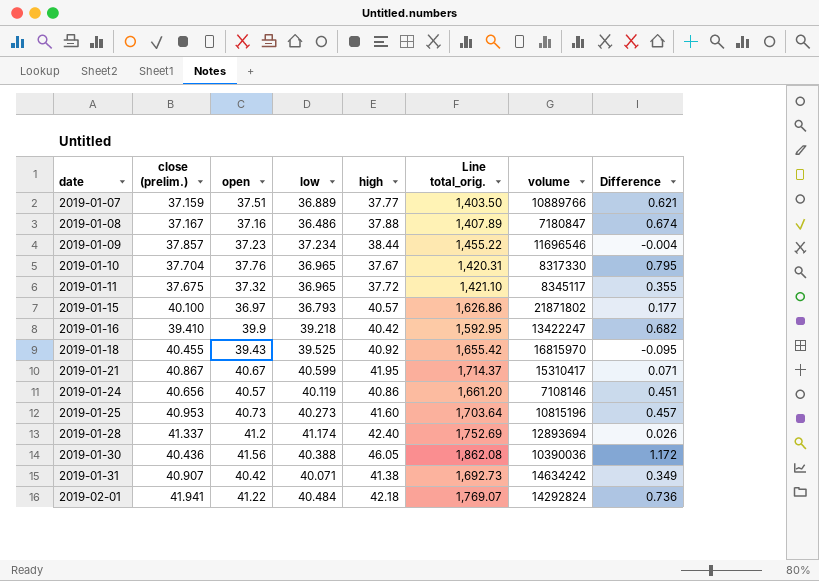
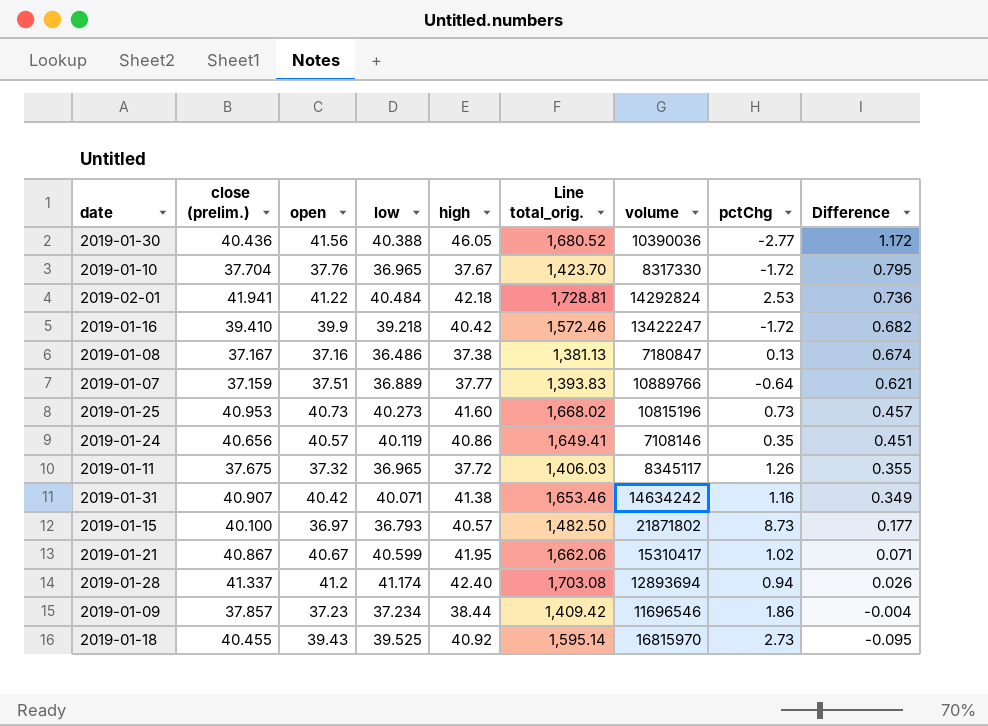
row order: date ascending -> Difference descending
column Line total_orig. | formula: [close (prelim.)] * [high] -> [close (prelim.)] * [open]
column pctChg | position: none -> 8
2019-01-08 | high: 37.88 -> 37.38

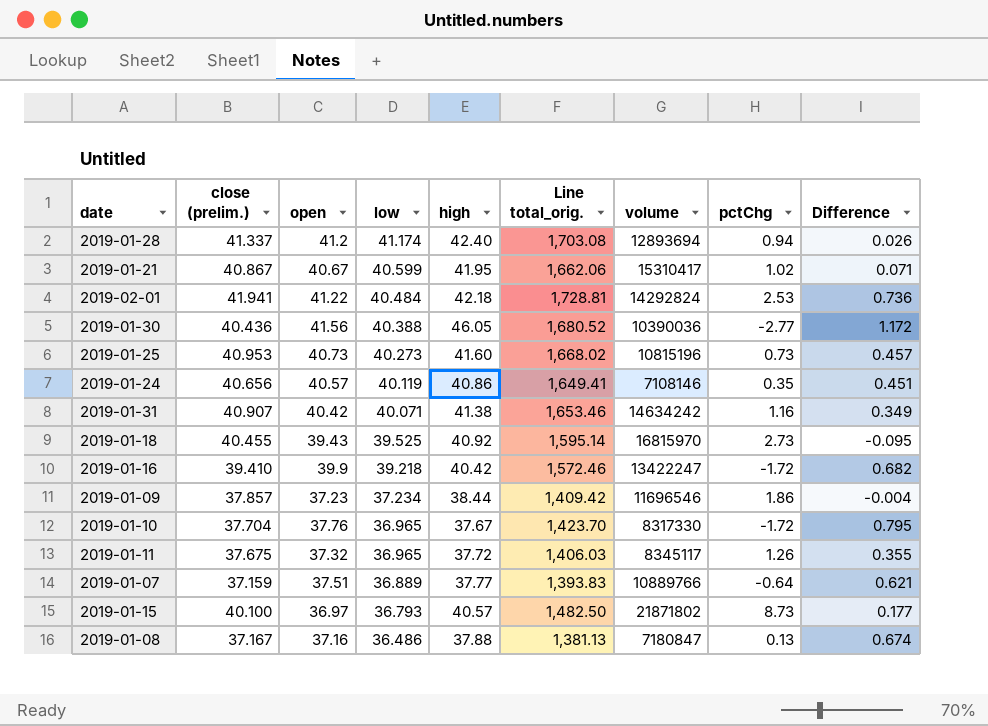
row order: Difference descending -> low descending
2019-01-08 | high: 37.38 -> 37.88

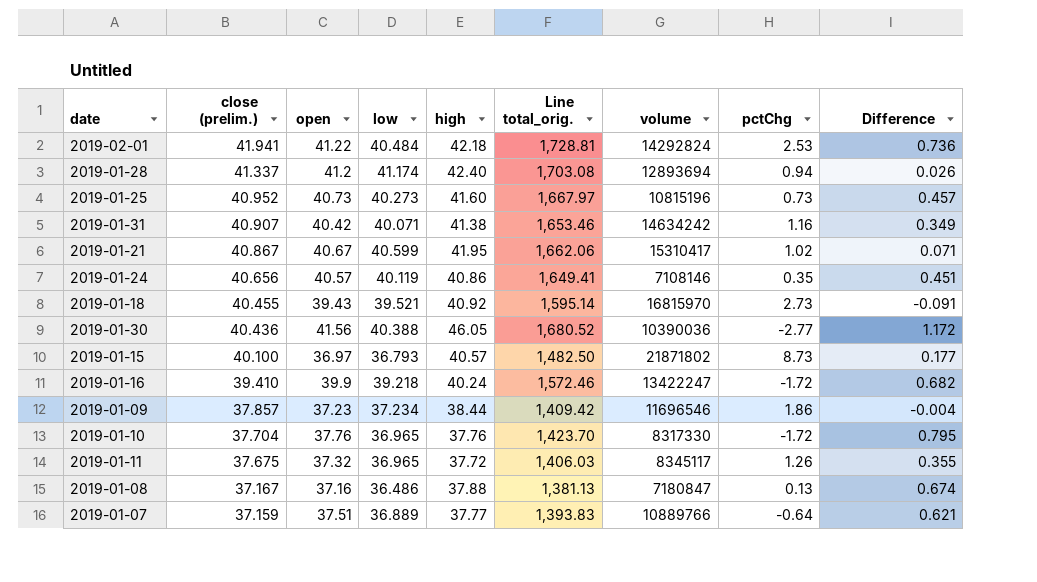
row order: low descending -> close (prelim.) descending
2019-01-25 | close (prelim.): 40.953 -> 40.952
2019-01-25 | Line total_orig.: 1,668.02 -> 1,667.97
2019-01-18 | low: 39.525 -> 39.521
2019-01-18 | Difference: -0.095 -> -0.091
2019-01-16 | high: 40.42 -> 40.24
2019-01-10 | high: 37.67 -> 37.76

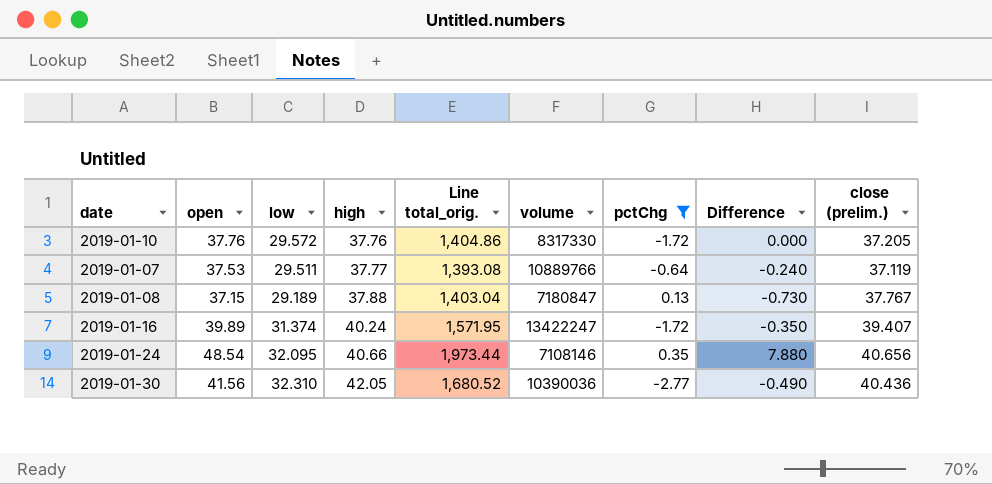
filter: none -> pctChg <= 0.35
row order: close (prelim.) descending -> high ascending
column Difference | formula: [open] - [low] -> [open] - [high]
column close (prelim.) | position: 2 -> 9
2019-01-10 | low: 36.965 -> 29.572
2019-01-10 | Line total_orig.: 1,423.70 -> 1,404.86
2019-01-10 | close (prelim.): 37.704 -> 37.205
2019-01-07 | open: 37.51 -> 37.53
2019-01-07 | low: 36.889 -> 29.511
2019-01-07 | Line total_orig.: 1,393.83 -> 1,393.08
2019-01-07 | close (prelim.): 37.159 -> 37.119
2019-01-08 | open: 37.16 -> 37.15
2019-01-08 | low: 36.486 -> 29.189
2019-01-08 | Line total_orig.: 1,381.13 -> 1,403.04
2019-01-08 | close (prelim.): 37.167 -> 37.767
2019-01-16 | open: 39.9 -> 39.89
2019-01-16 | low: 39.218 -> 31.374
2019-01-16 | Line total_orig.: 1,572.46 -> 1,571.95
2019-01-16 | close (prelim.): 39.410 -> 39.407
2019-01-24 | open: 40.57 -> 48.54
2019-01-24 | low: 40.119 -> 32.095
2019-01-24 | high: 40.86 -> 40.66
2019-01-24 | Line total_orig.: 1,649.41 -> 1,973.44
2019-01-30 | low: 40.388 -> 32.310
2019-01-30 | high: 46.05 -> 42.05

